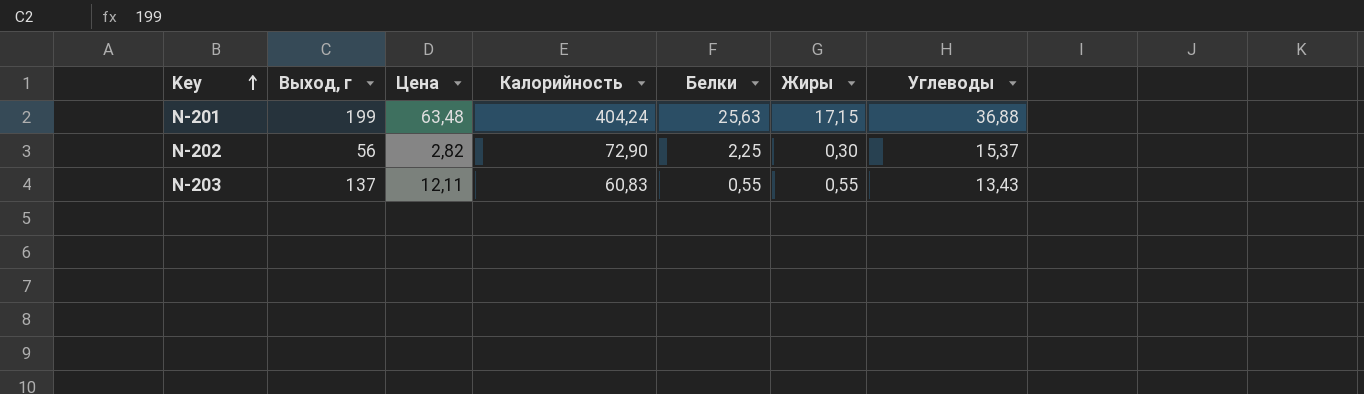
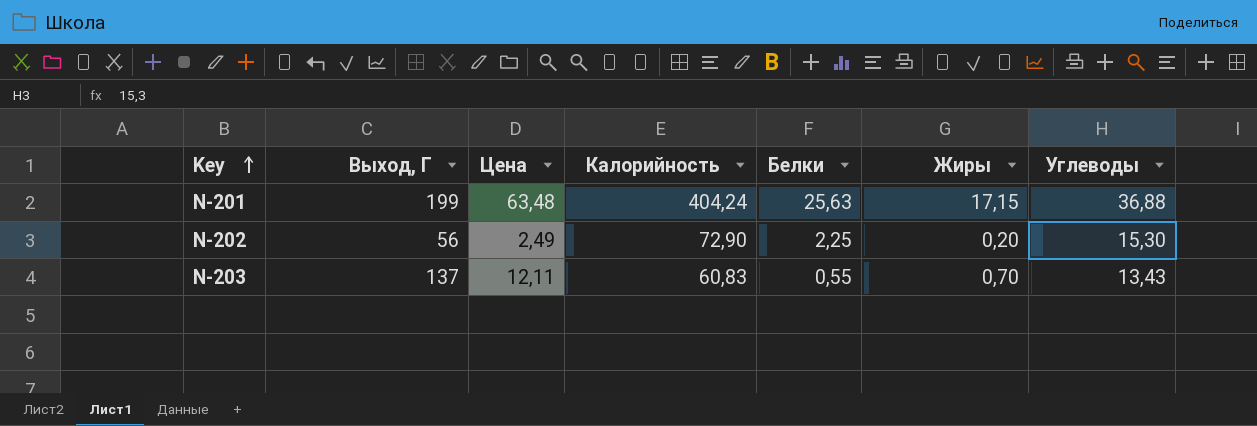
column name: Выход, г -> Выход, Г
N-202 | Цена: 2,82 -> 2,49
N-202 | Жиры: 0,30 -> 0,20
N-202 | Углеводы: 15,37 -> 15,30
N-203 | Жиры: 0,55 -> 0,70

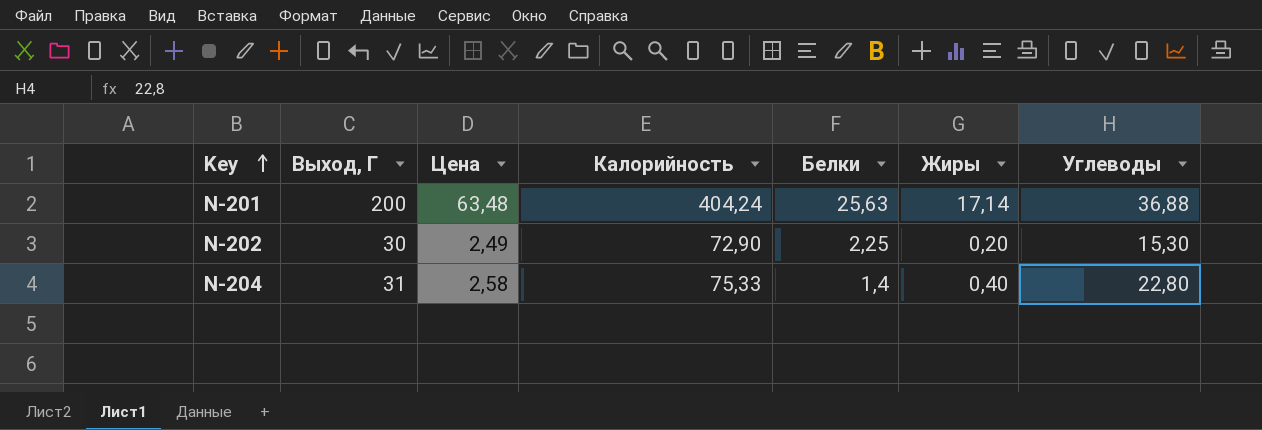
row N-203: 137 | 12,11 | 60,83 | 0,55 | 0,70 | 13,43 -> none
N-201 | Выход, Г: 199 -> 200
N-201 | Жиры: 17,15 -> 17,14
N-202 | Выход, Г: 56 -> 30
row N-204: none -> 31 | 2,58 | 75,33 | 1,4 | 0,40 | 22,80

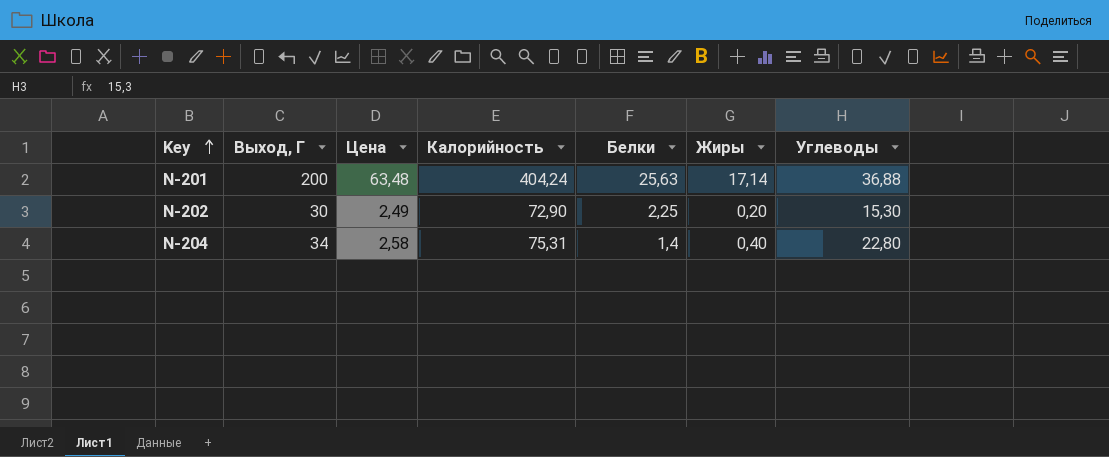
N-204 | Выход, Г: 31 -> 34
N-204 | Калорийность: 75,33 -> 75,31

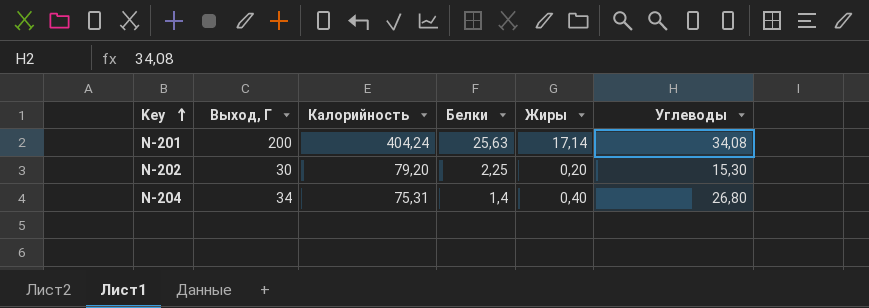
column Цена | position: 3 -> none
N-201 | Углеводы: 36,88 -> 34,08
N-202 | Калорийность: 72,90 -> 79,20
N-204 | Углеводы: 22,80 -> 26,80

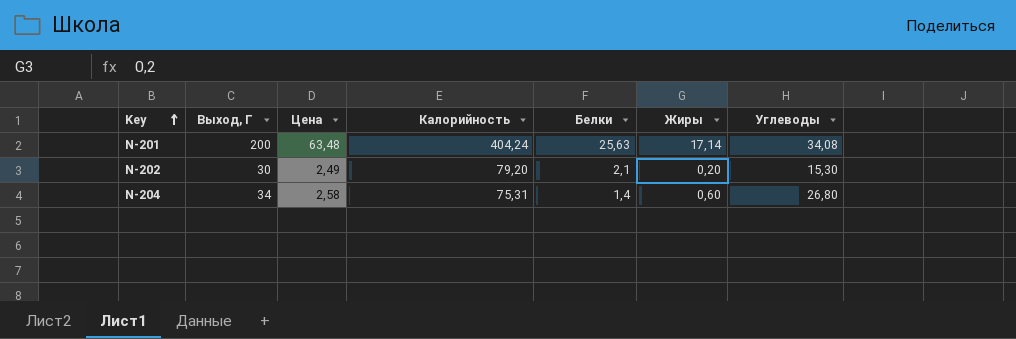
column Цена | position: none -> 3
N-202 | Белки: 2,25 -> 2,1
N-204 | Жиры: 0,40 -> 0,60

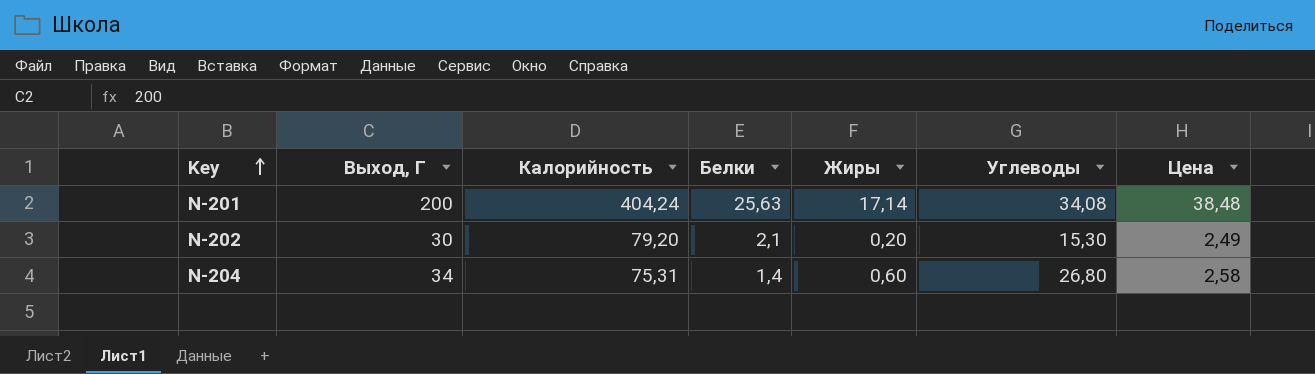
column Цена | position: 3 -> 7
N-201 | Цена: 63,48 -> 38,48

